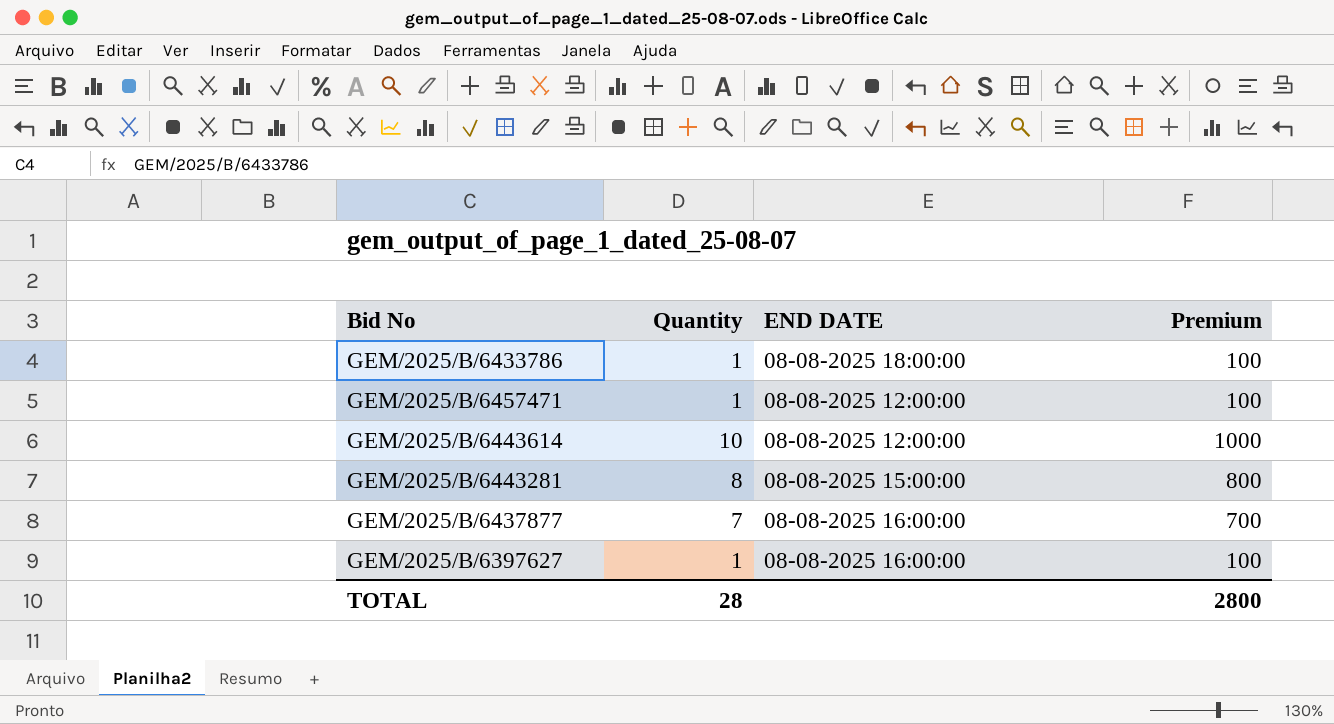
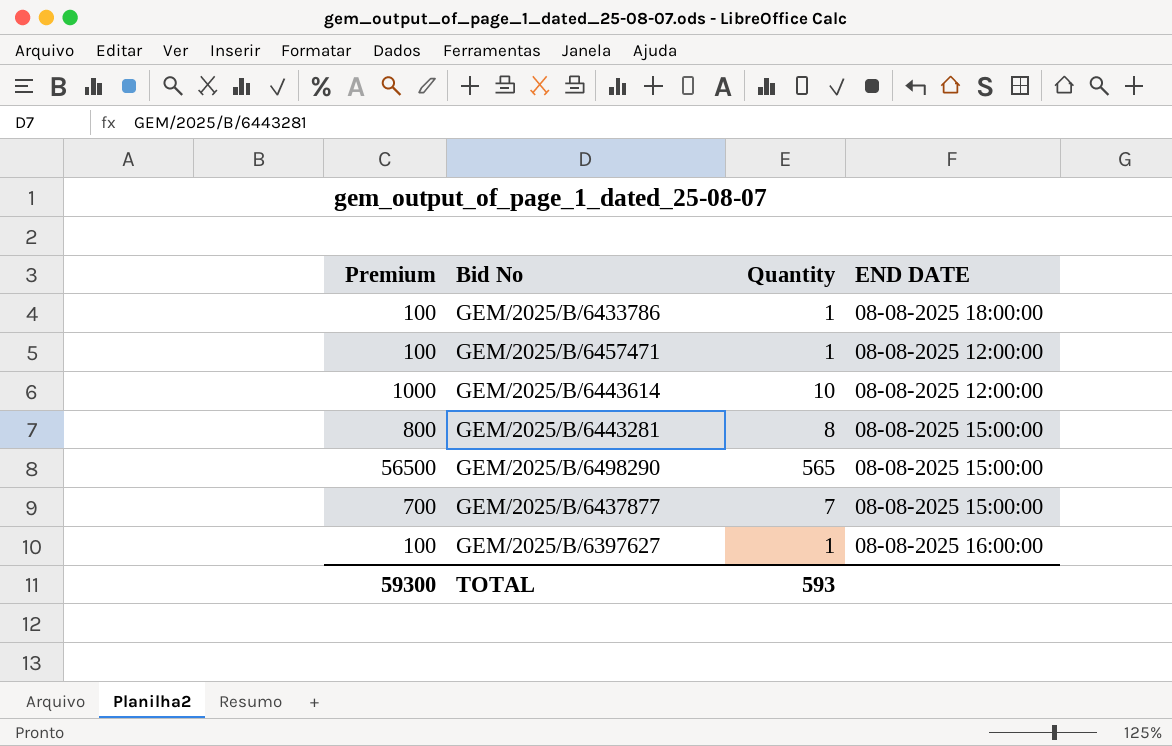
column Premium | position: 4 -> 1
row GEM/2025/B/6498290: none -> 56500 | 565 | 08-08-2025 15:00:00
GEM/2025/B/6437877 | END DATE: 08-08-2025 16:00:00 -> 08-08-2025 15:00:00
TOTAL | Premium: 2800 -> 59300
TOTAL | Quantity: 28 -> 593

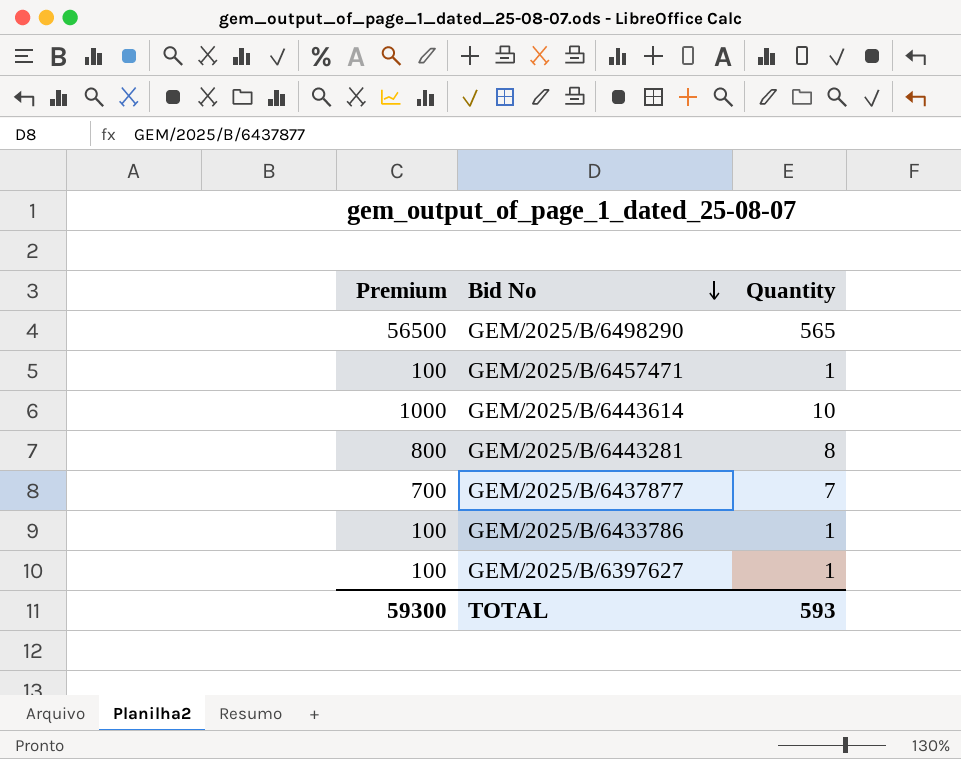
row order: none -> Bid No descending
column END DATE | position: 4 -> none

